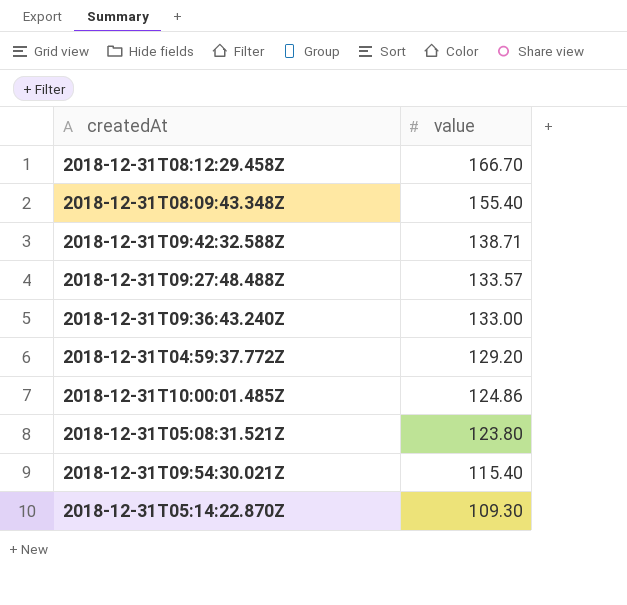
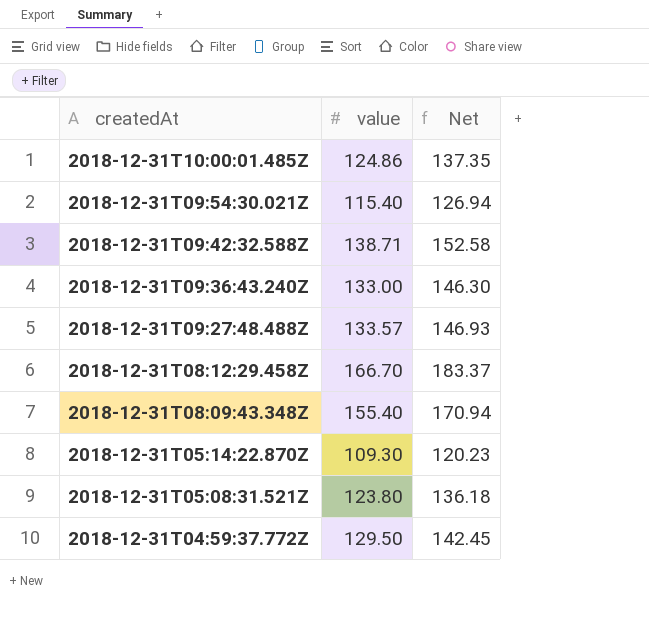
row order: value descending -> createdAt descending
column Net | formula: none -> [value] * 1.1
2018-12-31T04:59:37.772Z | value: 129.20 -> 129.50

